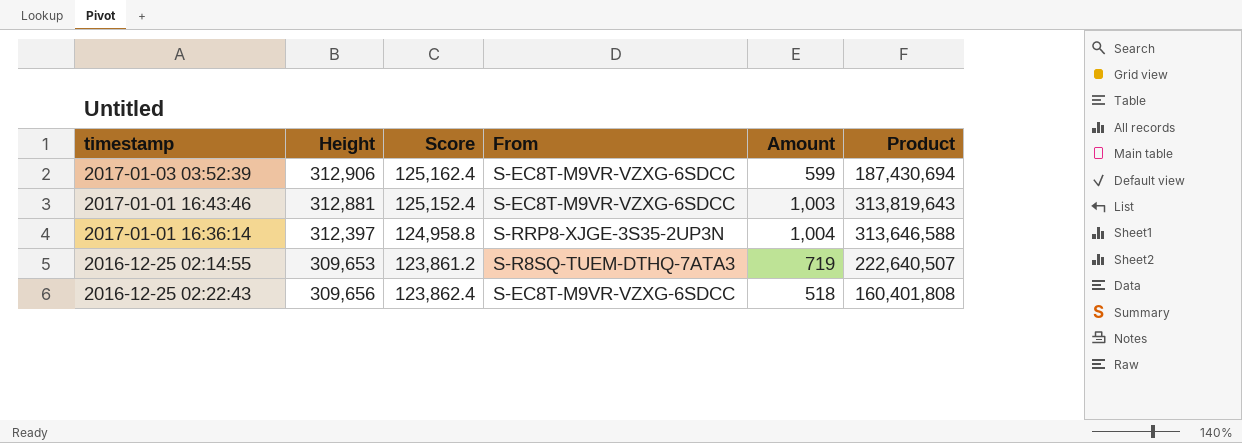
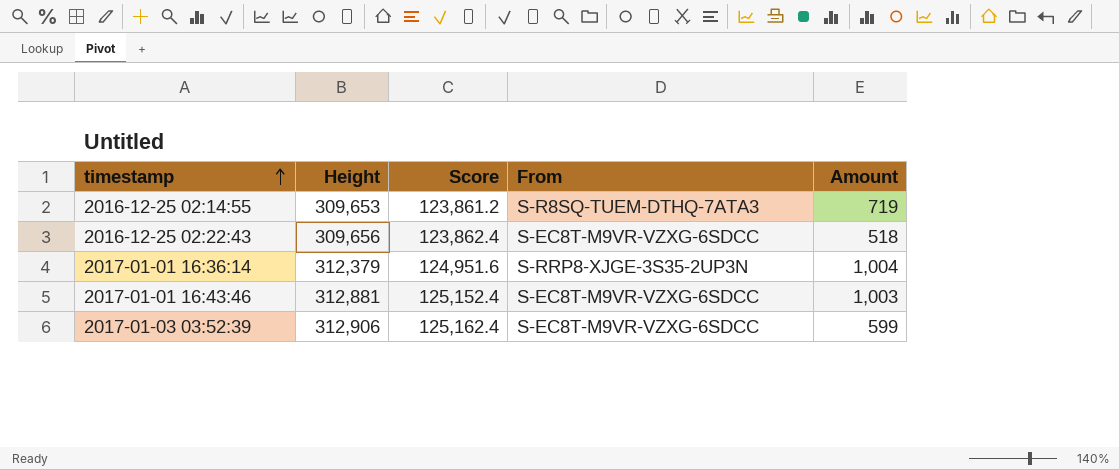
row order: none -> timestamp ascending
column Product | formula: [Height] * [Amount] -> none
2017-01-01 16:36:14 | Height: 312,397 -> 312,379
2017-01-01 16:36:14 | Score: 124,958.8 -> 124,951.6

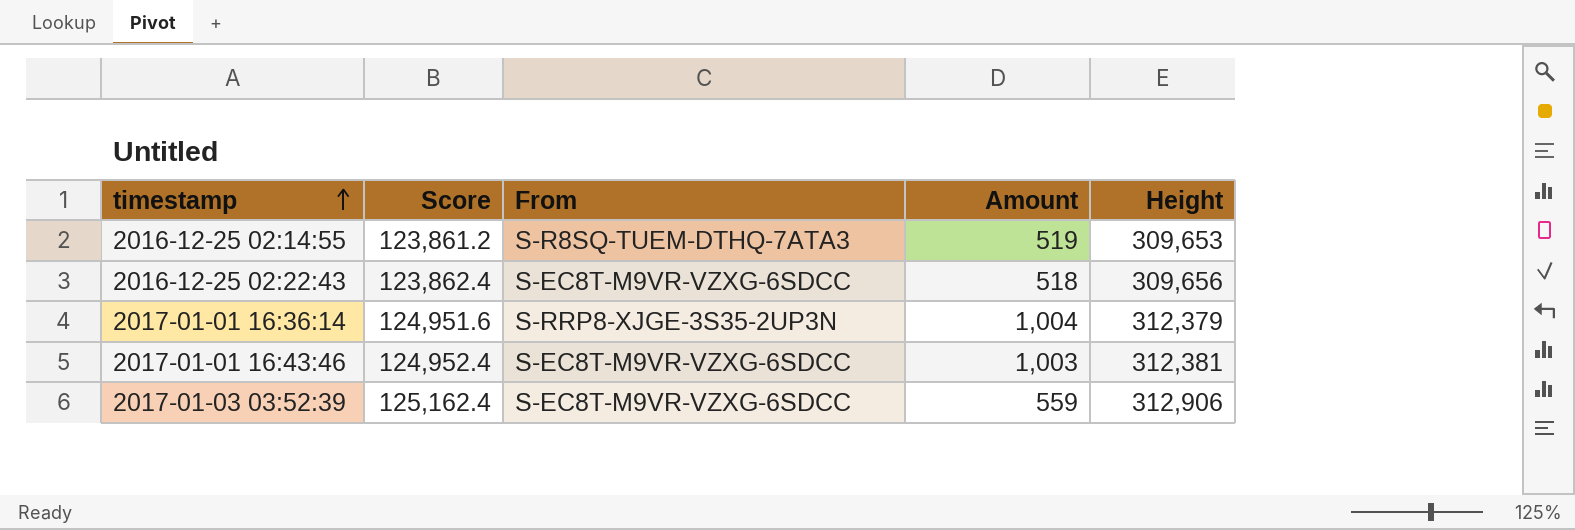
column Height | position: 2 -> 5
2016-12-25 02:14:55 | Amount: 719 -> 519
2017-01-01 16:43:46 | Score: 125,152.4 -> 124,952.4
2017-01-01 16:43:46 | Height: 312,881 -> 312,381
2017-01-03 03:52:39 | Amount: 599 -> 559

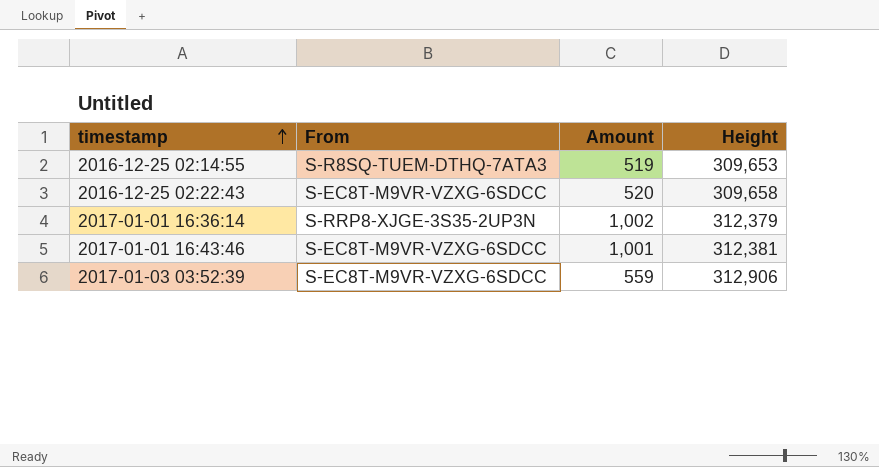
column Score | formula: [Height] * 0.4 -> none
2016-12-25 02:22:43 | Amount: 518 -> 520
2016-12-25 02:22:43 | Height: 309,656 -> 309,658
2017-01-01 16:36:14 | Amount: 1,004 -> 1,002
2017-01-01 16:43:46 | Amount: 1,003 -> 1,001

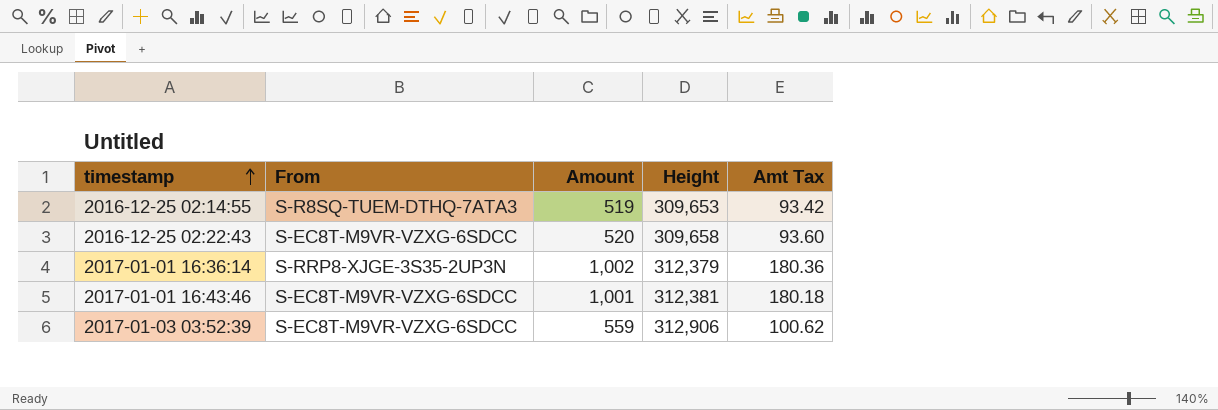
column Amt Tax | formula: none -> [Amount] * 0.18

